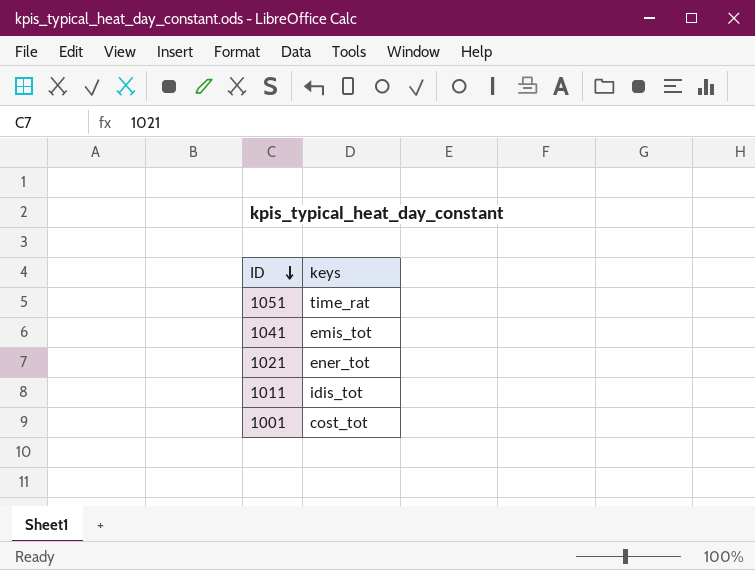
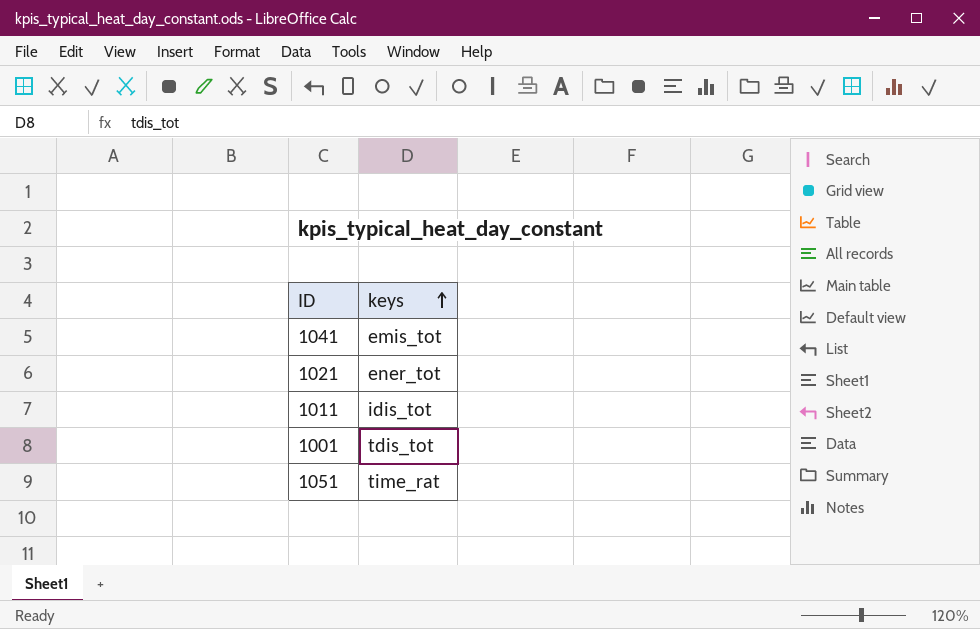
row order: ID descending -> keys ascending
1001 | keys: cost_tot -> tdis_tot

